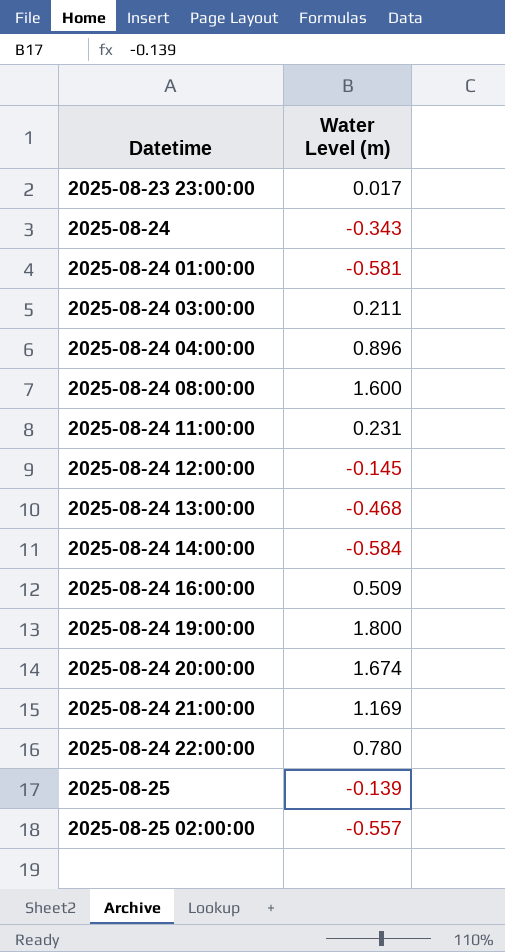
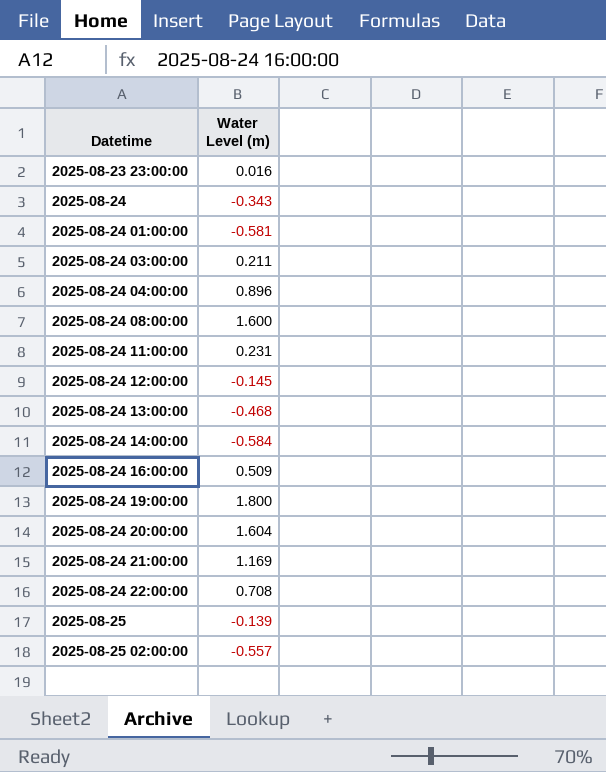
2025-08-23 23:00:00 | Water Level (m): 0.017 -> 0.016
2025-08-24 20:00:00 | Water Level (m): 1.674 -> 1.604
2025-08-24 22:00:00 | Water Level (m): 0.780 -> 0.708

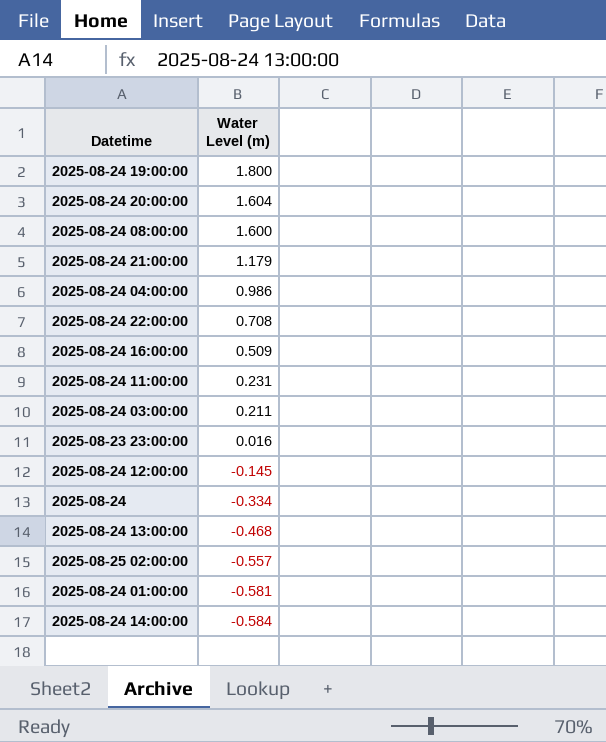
row order: Datetime ascending -> Water Level (m) descending
row 2025-08-25: -0.139 -> none
2025-08-24 21:00:00 | Water Level (m): 1.169 -> 1.179
2025-08-24 04:00:00 | Water Level (m): 0.896 -> 0.986
2025-08-24 | Water Level (m): -0.343 -> -0.334

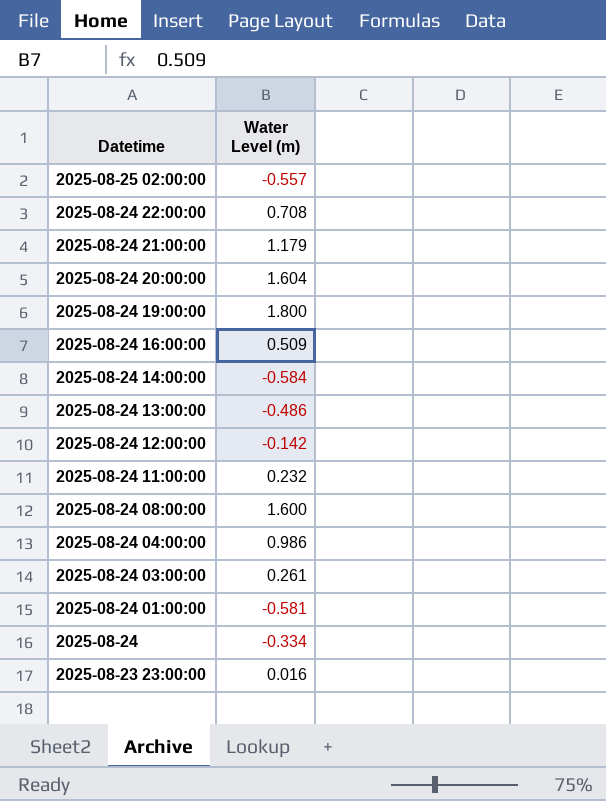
row order: Water Level (m) descending -> Datetime descending
2025-08-24 13:00:00 | Water Level (m): -0.468 -> -0.486
2025-08-24 12:00:00 | Water Level (m): -0.145 -> -0.142
2025-08-24 11:00:00 | Water Level (m): 0.231 -> 0.232
2025-08-24 03:00:00 | Water Level (m): 0.211 -> 0.261

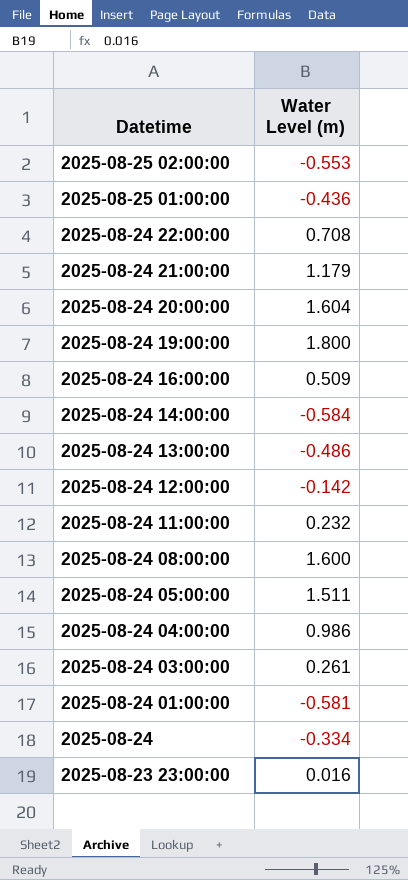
2025-08-25 02:00:00 | Water Level (m): -0.557 -> -0.553
row 2025-08-25 01:00:00: none -> -0.436
row 2025-08-24 05:00:00: none -> 1.511

